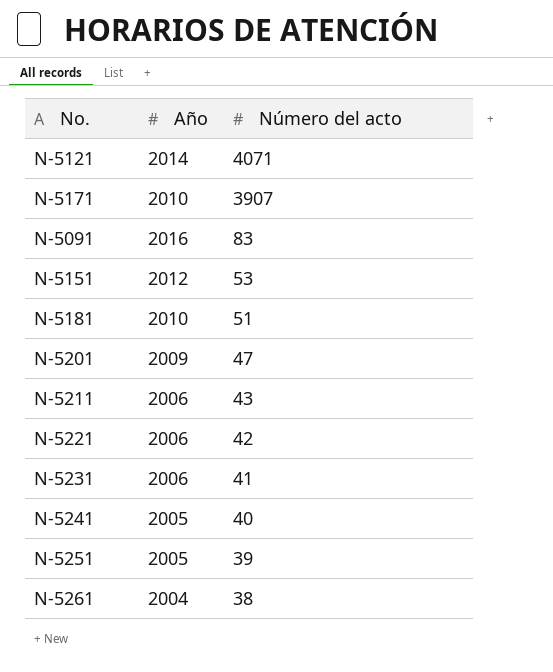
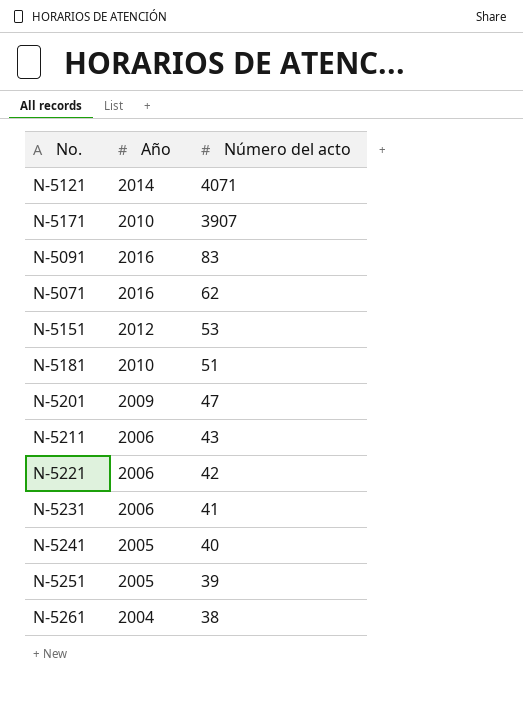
row N-5071: none -> 2016 | 62

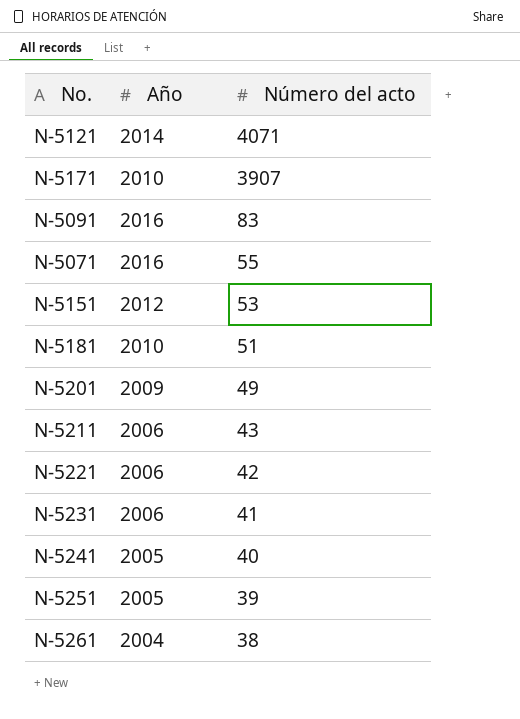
N-5071 | Número del acto: 62 -> 55
N-5201 | Número del acto: 47 -> 49

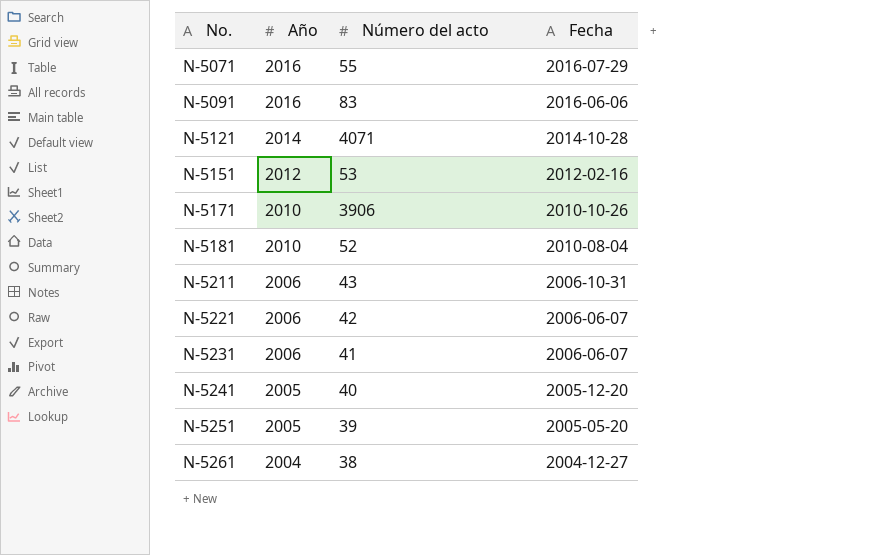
row order: Número del acto descending -> No. ascending
column Fecha | position: none -> 4
row N-5201: 2009 | 49 -> none
N-5171 | Número del acto: 3907 -> 3906
N-5181 | Número del acto: 51 -> 52

